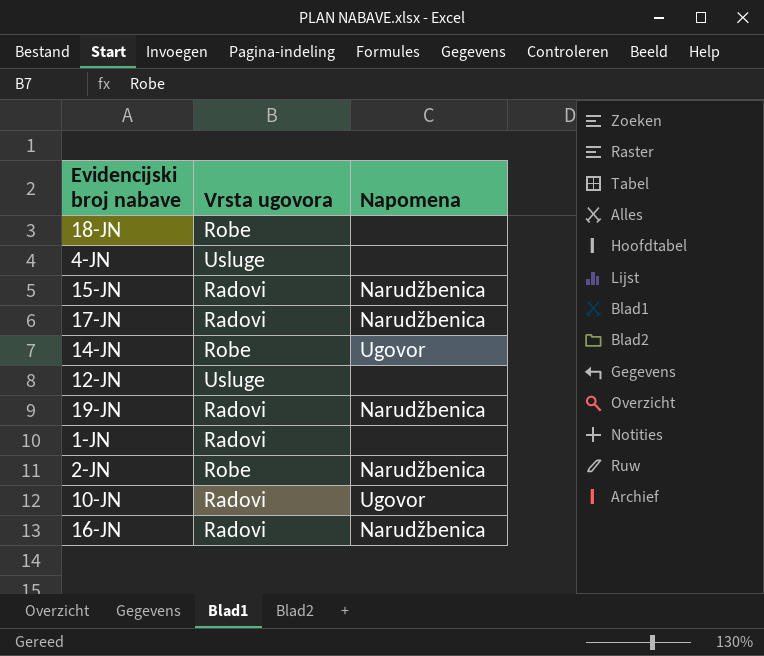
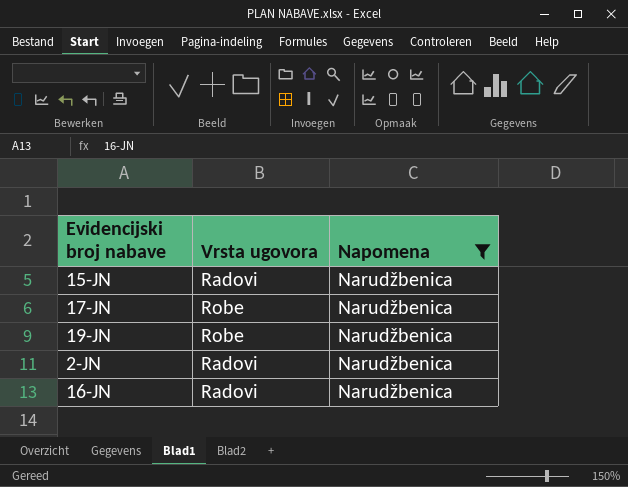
filter: none -> Napomena = Narudžbenica
17-JN | Vrsta ugovora: Radovi -> Robe
19-JN | Vrsta ugovora: Radovi -> Robe
2-JN | Vrsta ugovora: Robe -> Radovi

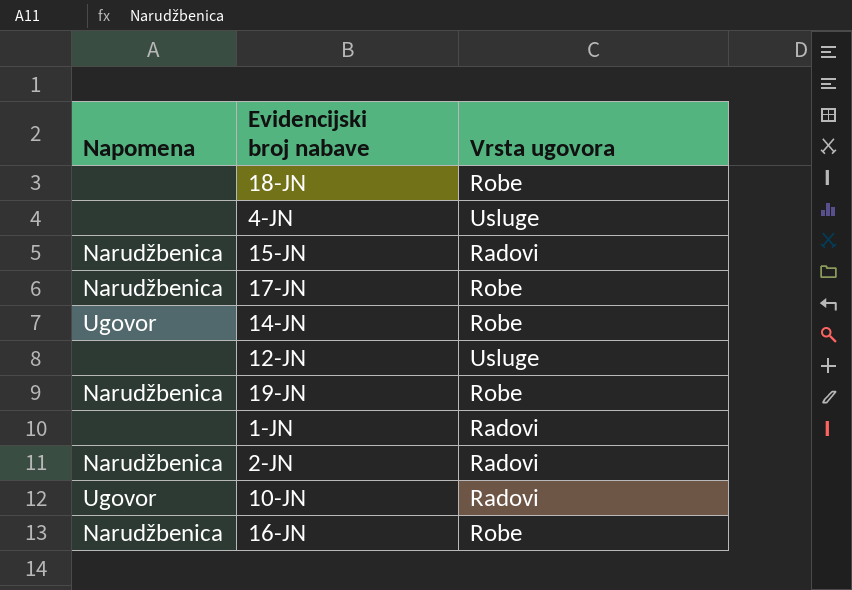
filter: Napomena = Narudžbenica -> none
column Napomena | position: 3 -> 1
16-JN | Vrsta ugovora: Radovi -> Robe

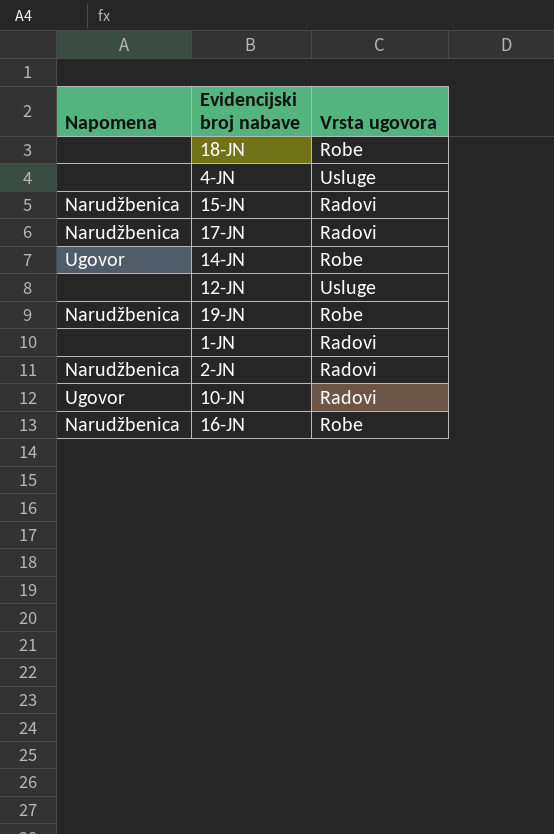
17-JN | Vrsta ugovora: Robe -> Radovi

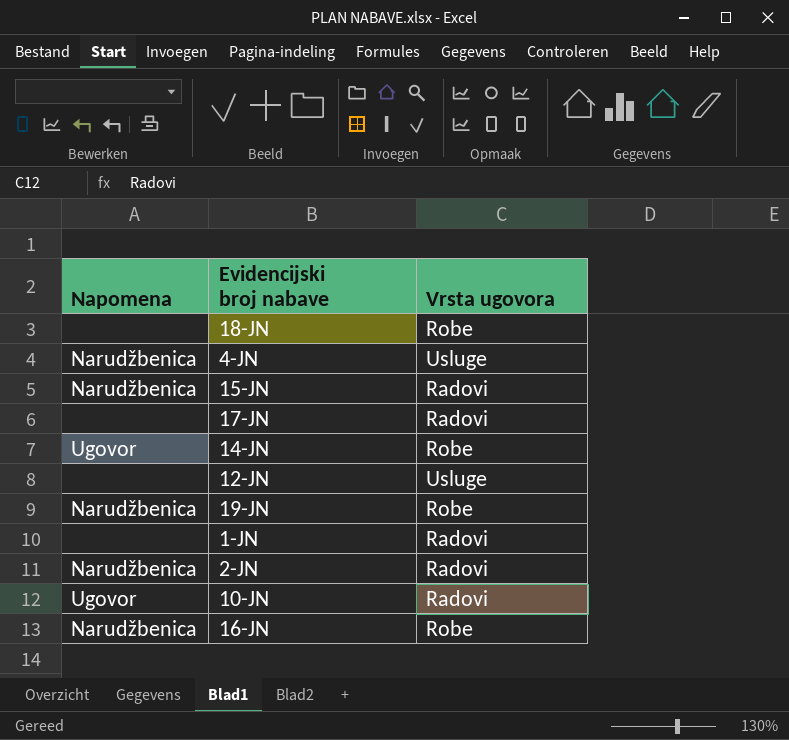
4-JN | Napomena: none -> Narudžbenica
17-JN | Napomena: Narudžbenica -> none

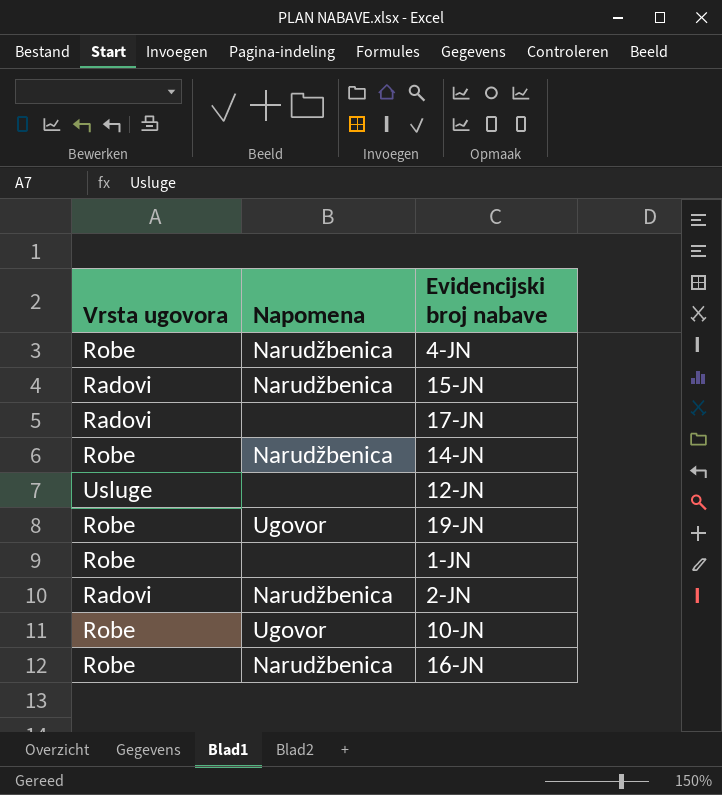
column Vrsta ugovora | position: 3 -> 1
row 18-JN: none | Robe -> none
4-JN | Vrsta ugovora: Usluge -> Robe
14-JN | Napomena: Ugovor -> Narudžbenica
19-JN | Napomena: Narudžbenica -> Ugovor
1-JN | Vrsta ugovora: Radovi -> Robe
10-JN | Vrsta ugovora: Radovi -> Robe

